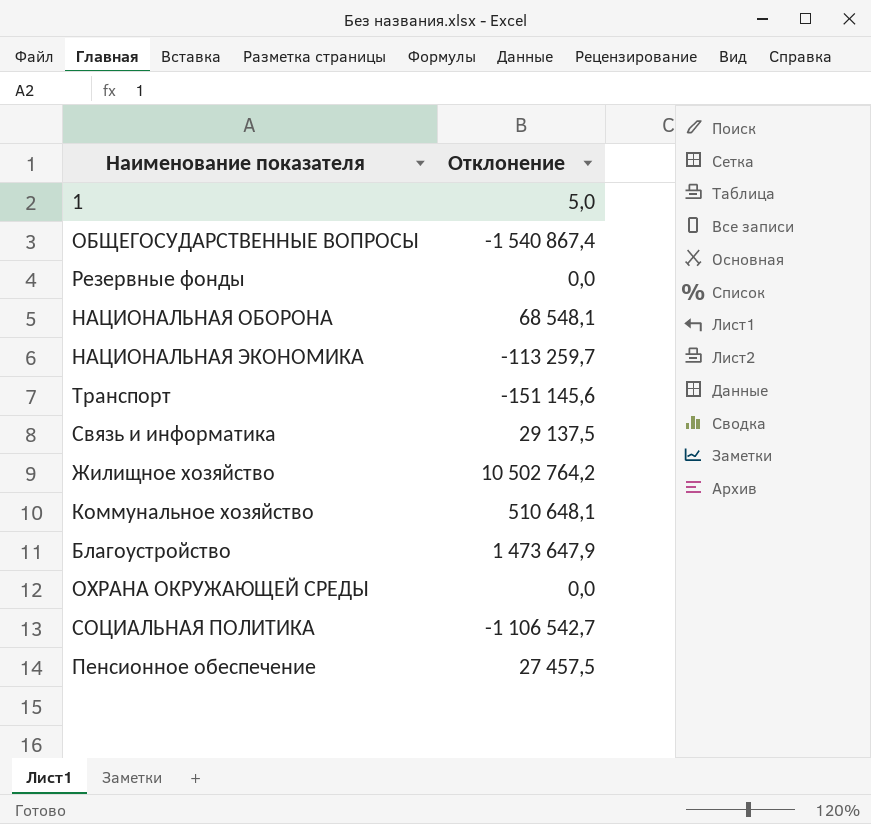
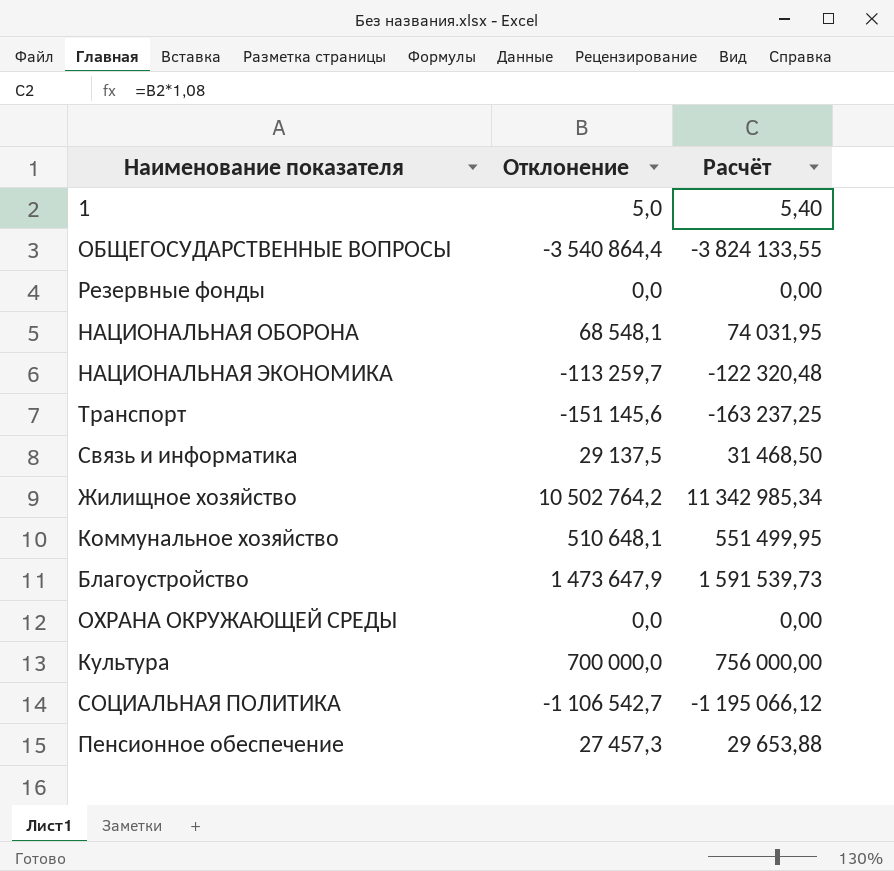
column Расчёт | formula: none -> [Отклонение] * 1,08
ОБЩЕГОСУДАРСТВЕННЫЕ ВОПРОСЫ | Отклонение: -1 540 867,4 -> -3 540 864,4
row Культура: none -> 700 000,0 | 756 000,00
Пенсионное обеспечение | Отклонение: 27 457,5 -> 27 457,3

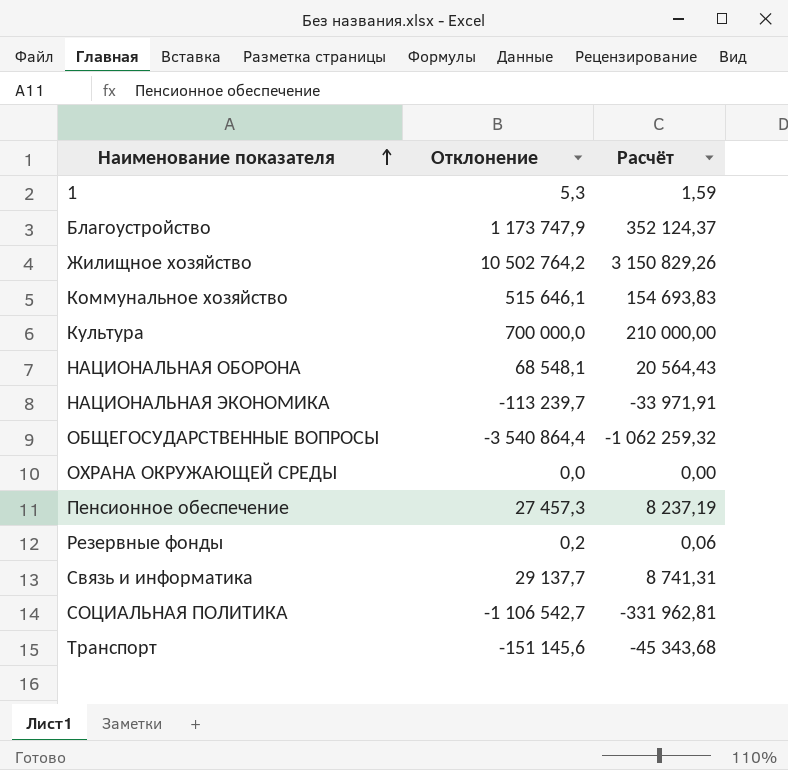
row order: none -> Наименование показателя ascending
column Расчёт | formula: [Отклонение] * 1,08 -> [Отклонение] * 0,3
1 | Отклонение: 5,0 -> 5,3
Благоустройство | Отклонение: 1 473 647,9 -> 1 173 747,9
Коммунальное хозяйство | Отклонение: 510 648,1 -> 515 646,1
НАЦИОНАЛЬНАЯ ЭКОНОМИКА | Отклонение: -113 259,7 -> -113 239,7
Резервные фонды | Отклонение: 0,0 -> 0,2
Связь и информатика | Отклонение: 29 137,5 -> 29 137,7

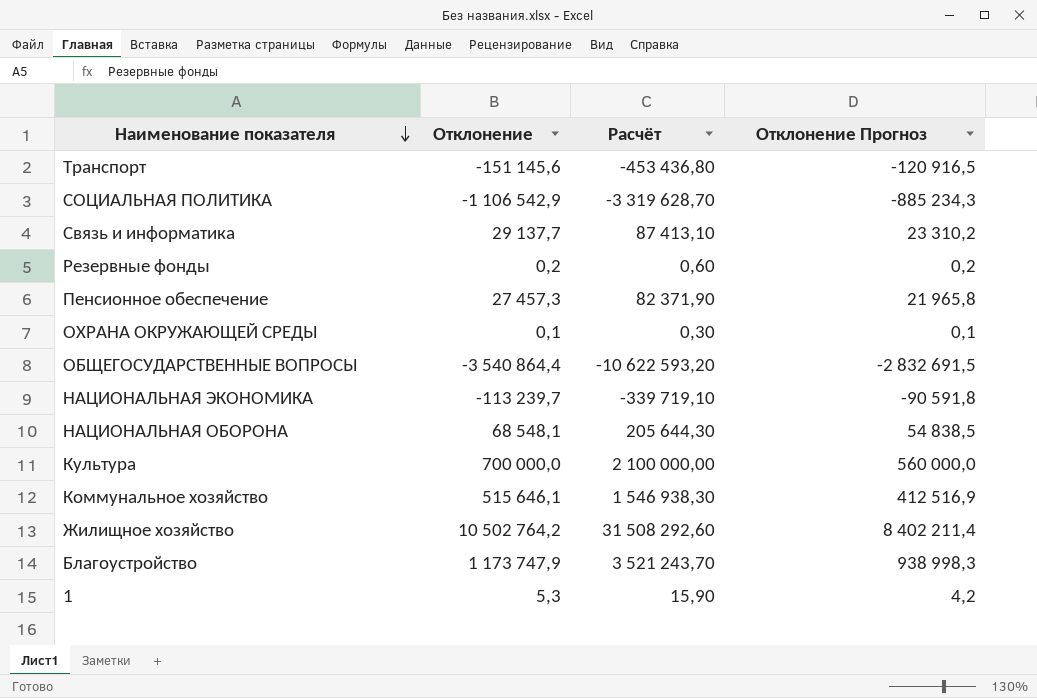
row order: Наименование показателя ascending -> Наименование показателя descending
column Расчёт | formula: [Отклонение] * 0,3 -> [Отклонение] * 3
column Отклонение Прогноз | formula: none -> [Отклонение] * 0,8
СОЦИАЛЬНАЯ ПОЛИТИКА | Отклонение: -1 106 542,7 -> -1 106 542,9
ОХРАНА ОКРУЖАЮЩЕЙ СРЕДЫ | Отклонение: 0,0 -> 0,1

